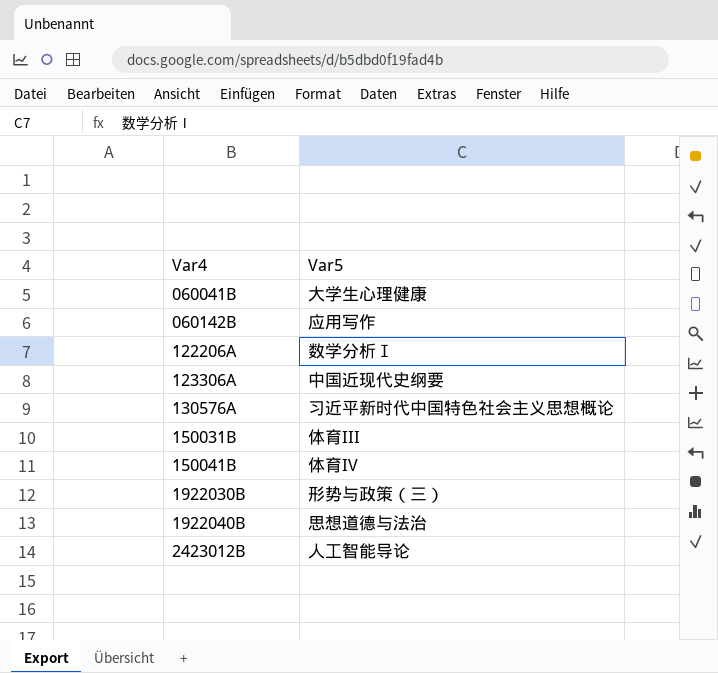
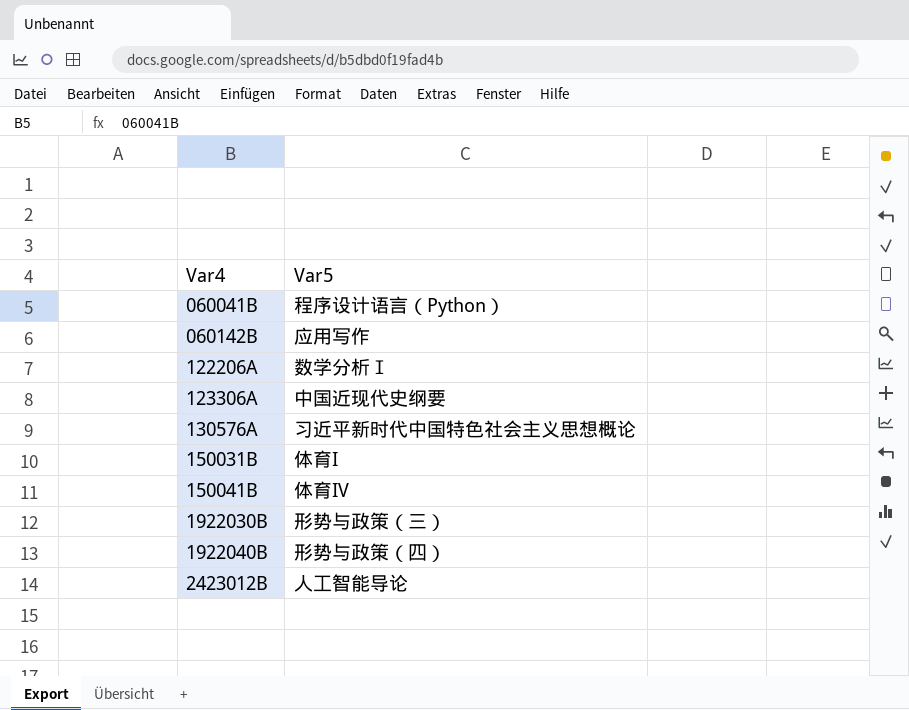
060041B | Var5: 大学生心理健康 -> 程序设计语言（Python）
150031B | Var5: 体育III -> 体育I
1922040B | Var5: 思想道德与法治 -> 形势与政策（四）

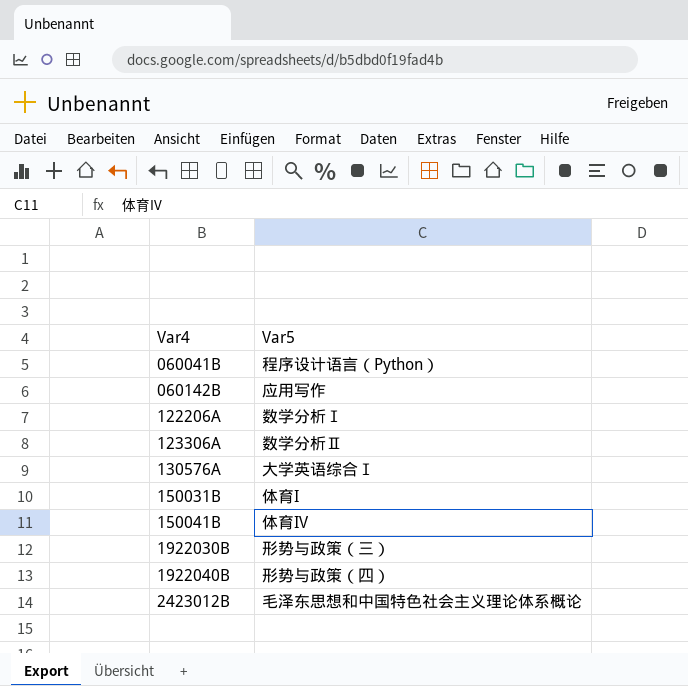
123306A | Var5: 中国近现代史纲要 -> 数学分析Ⅱ
130576A | Var5: 习近平新时代中国特色社会主义思想概论 -> 大学英语综合Ⅰ
2423012B | Var5: 人工智能导论 -> 毛泽东思想和中国特色社会主义理论体系概论

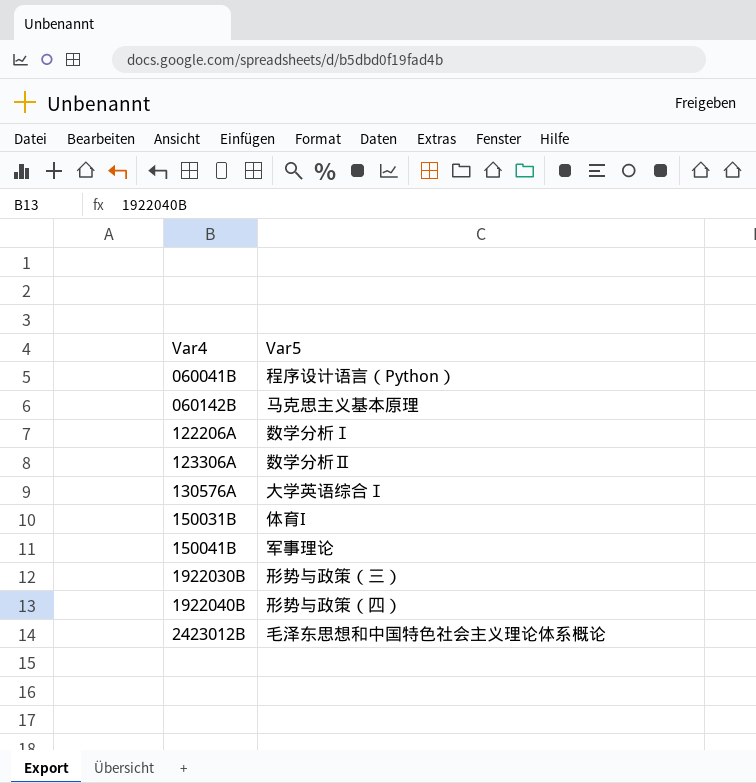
060142B | Var5: 应用写作 -> 马克思主义基本原理
150041B | Var5: 体育IV -> 军事理论

